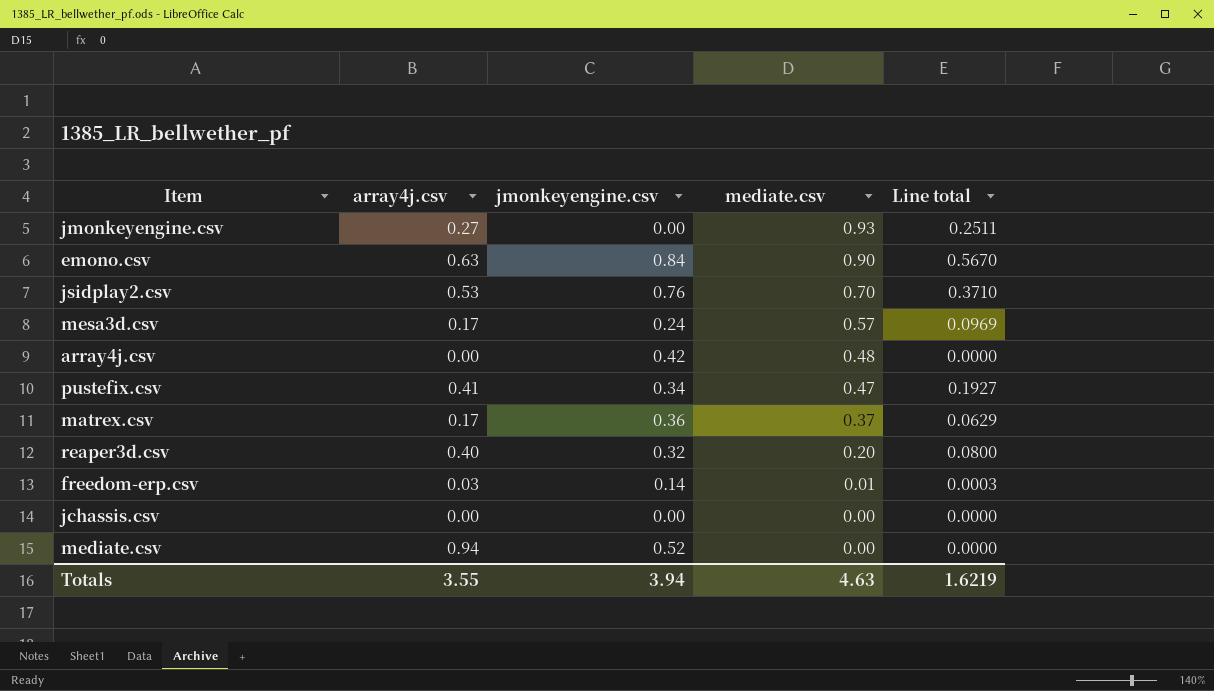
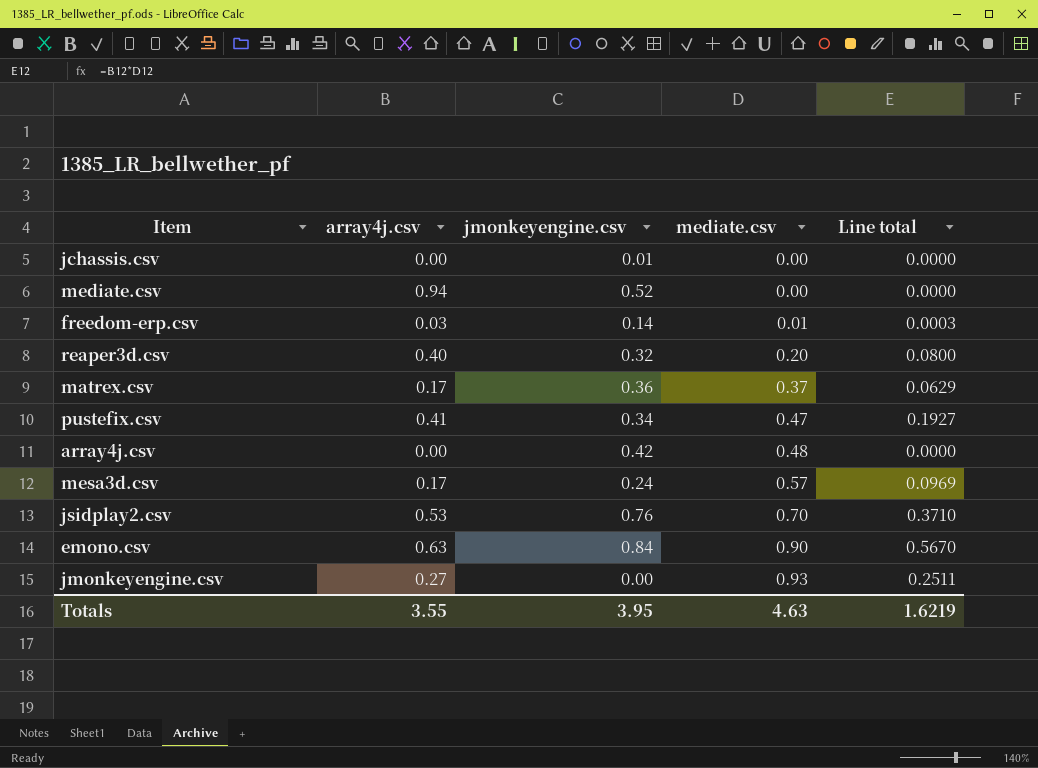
row order: mediate.csv descending -> mediate.csv ascending
jchassis.csv | jmonkeyengine.csv: 0.00 -> 0.01
Totals | jmonkeyengine.csv: 3.94 -> 3.95

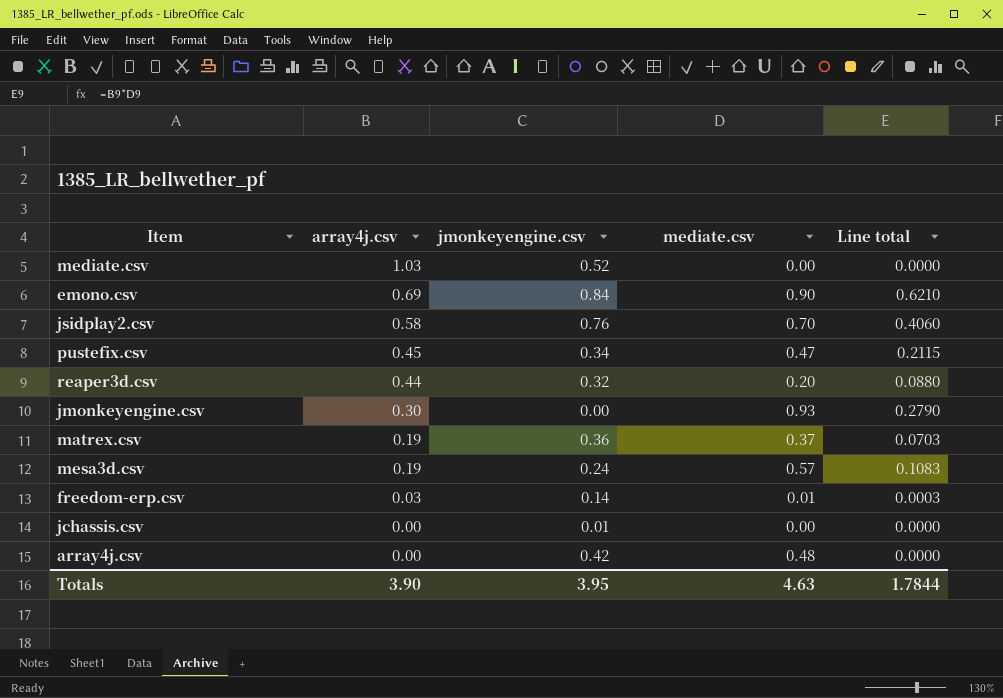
row order: mediate.csv ascending -> array4j.csv descending
mediate.csv | array4j.csv: 0.94 -> 1.03
emono.csv | array4j.csv: 0.63 -> 0.69
emono.csv | Line total: 0.5670 -> 0.6210
jsidplay2.csv | array4j.csv: 0.53 -> 0.58
jsidplay2.csv | Line total: 0.3710 -> 0.4060
pustefix.csv | array4j.csv: 0.41 -> 0.45
pustefix.csv | Line total: 0.1927 -> 0.2115
reaper3d.csv | array4j.csv: 0.40 -> 0.44
reaper3d.csv | Line total: 0.0800 -> 0.0880
jmonkeyengine.csv | array4j.csv: 0.27 -> 0.30
jmonkeyengine.csv | Line total: 0.2511 -> 0.2790
matrex.csv | array4j.csv: 0.17 -> 0.19
matrex.csv | Line total: 0.0629 -> 0.0703
mesa3d.csv | array4j.csv: 0.17 -> 0.19
mesa3d.csv | Line total: 0.0969 -> 0.1083
Totals | array4j.csv: 3.55 -> 3.90
Totals | Line total: 1.6219 -> 1.7844

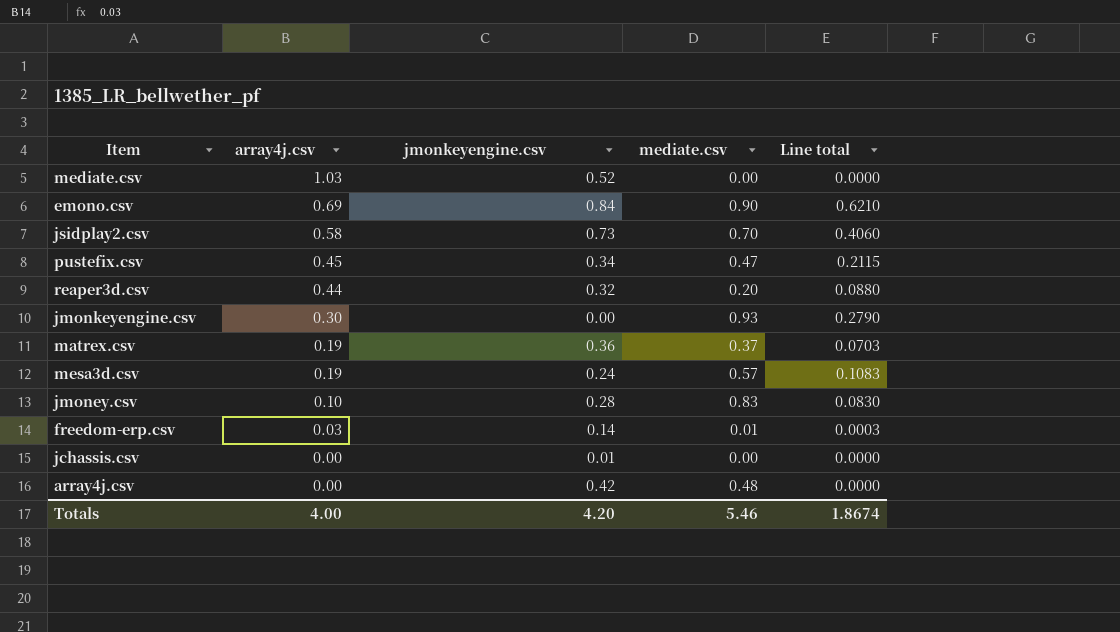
jsidplay2.csv | jmonkeyengine.csv: 0.76 -> 0.73
row jmoney.csv: none -> 0.10 | 0.28 | 0.83 | 0.0830
Totals | array4j.csv: 3.90 -> 4.00
Totals | jmonkeyengine.csv: 3.95 -> 4.20
Totals | mediate.csv: 4.63 -> 5.46
Totals | Line total: 1.7844 -> 1.8674

